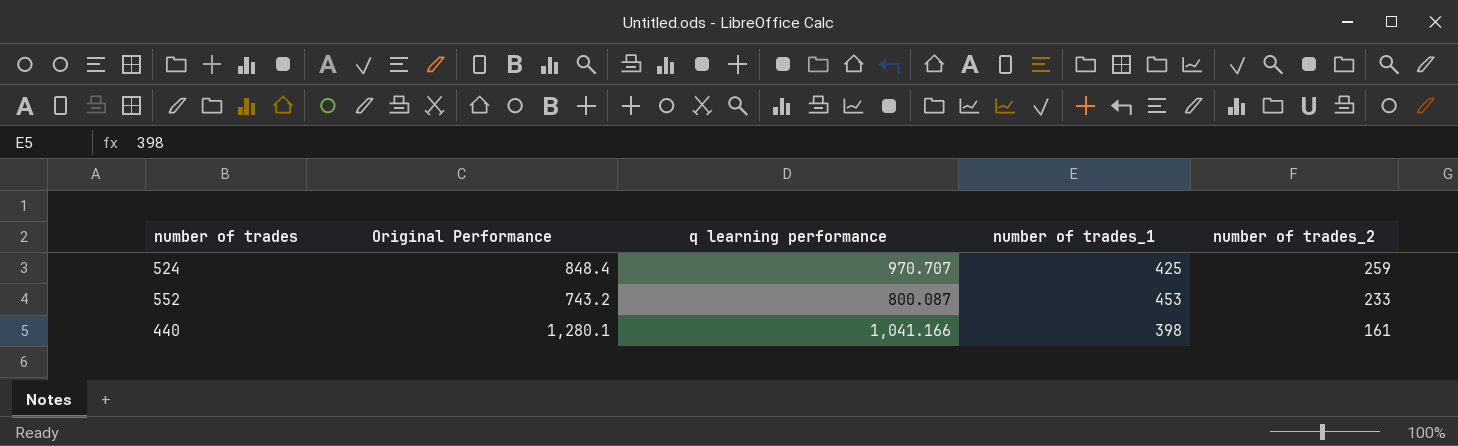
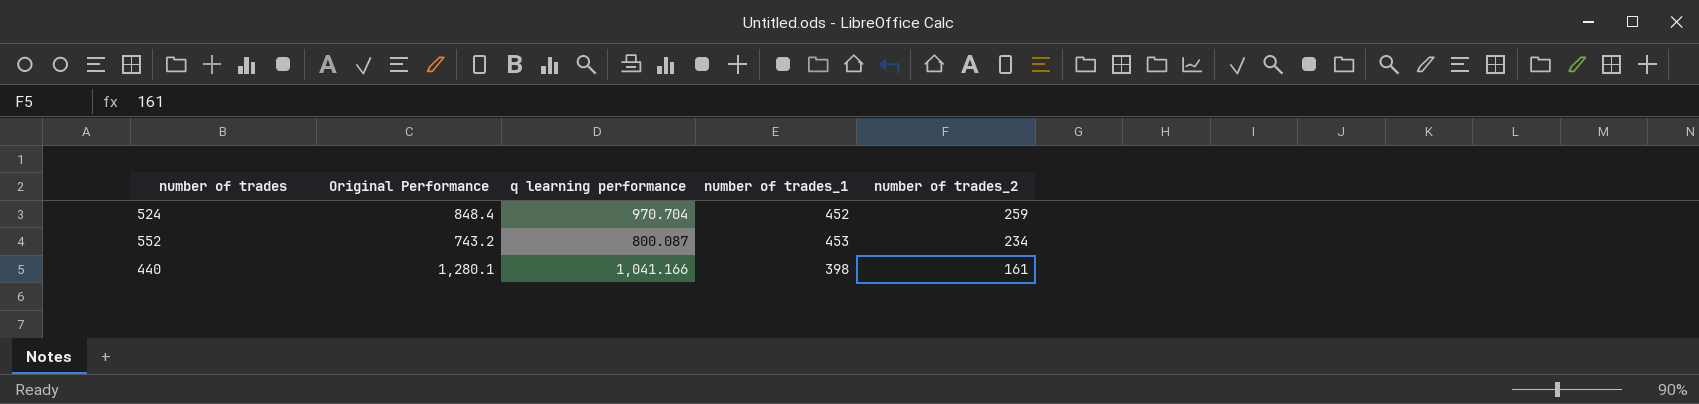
524 | q learning performance: 970.707 -> 970.704
524 | number of trades_1: 425 -> 452
552 | number of trades_2: 233 -> 234

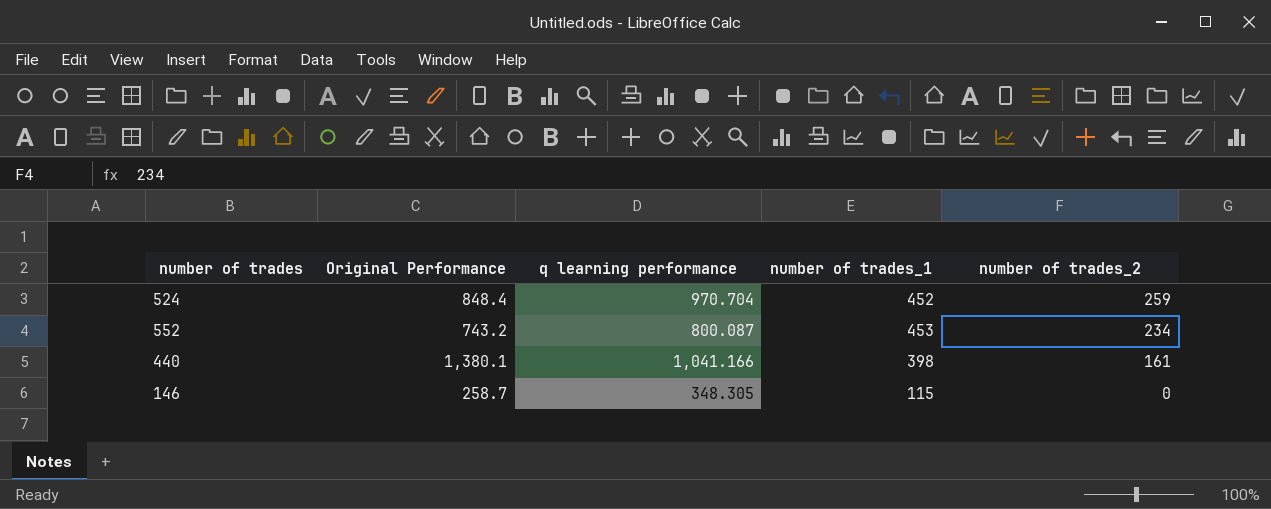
440 | Original Performance: 1,280.1 -> 1,380.1
row 146: none -> 258.7 | 348.305 | 115 | 0

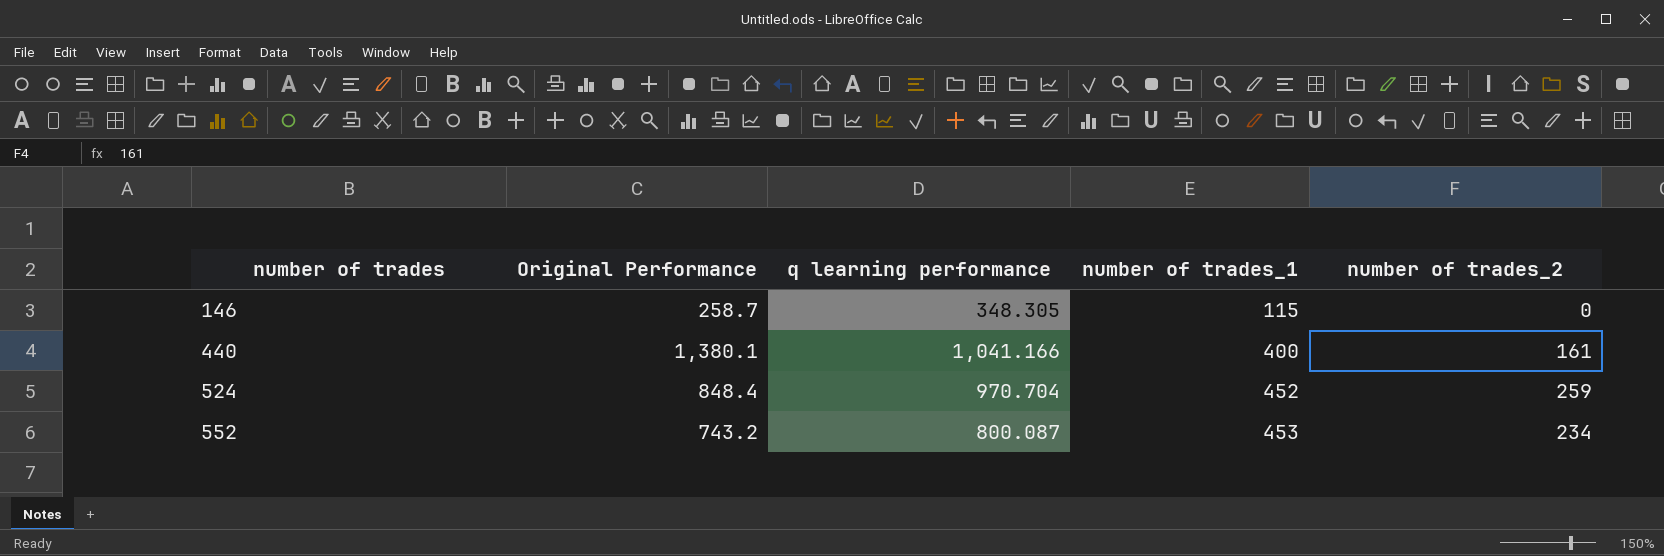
row order: number of trades_2 descending -> number of trades ascending
440 | number of trades_1: 398 -> 400

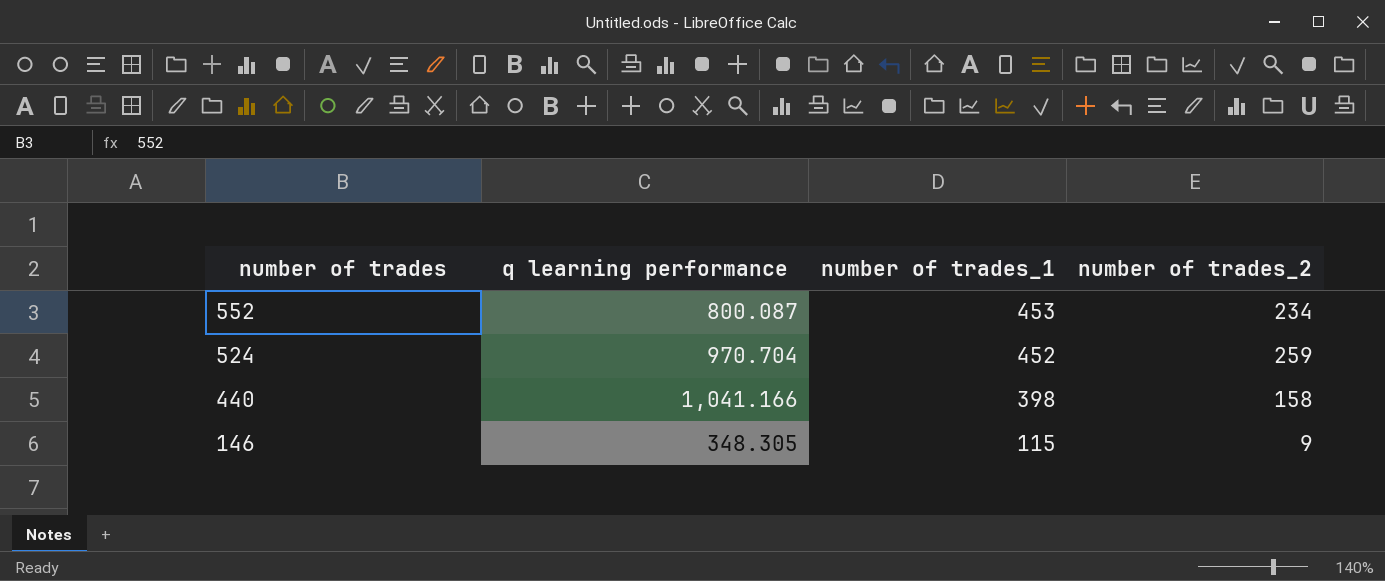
row order: number of trades ascending -> number of trades descending
column Original Performance | position: 2 -> none
440 | number of trades_1: 400 -> 398
440 | number of trades_2: 161 -> 158
146 | number of trades_2: 0 -> 9

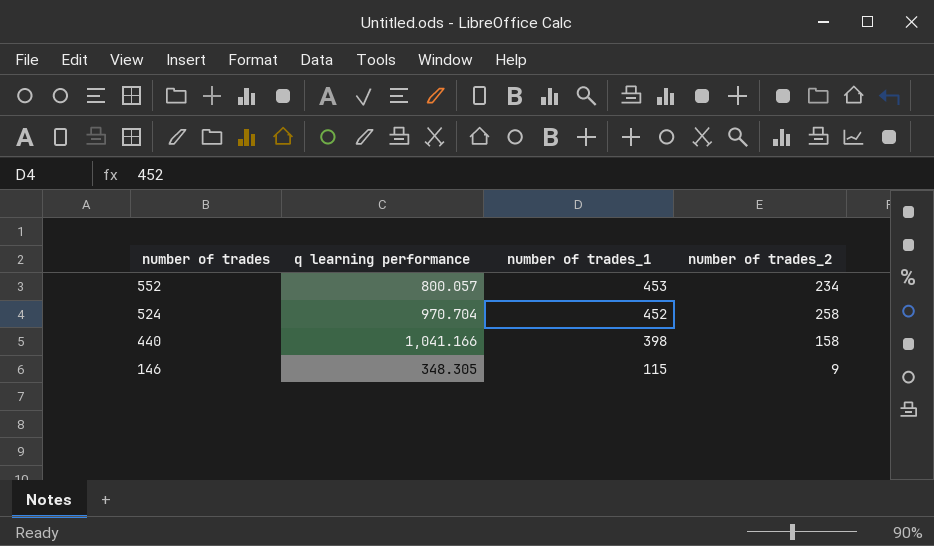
552 | q learning performance: 800.087 -> 800.057
524 | number of trades_2: 259 -> 258

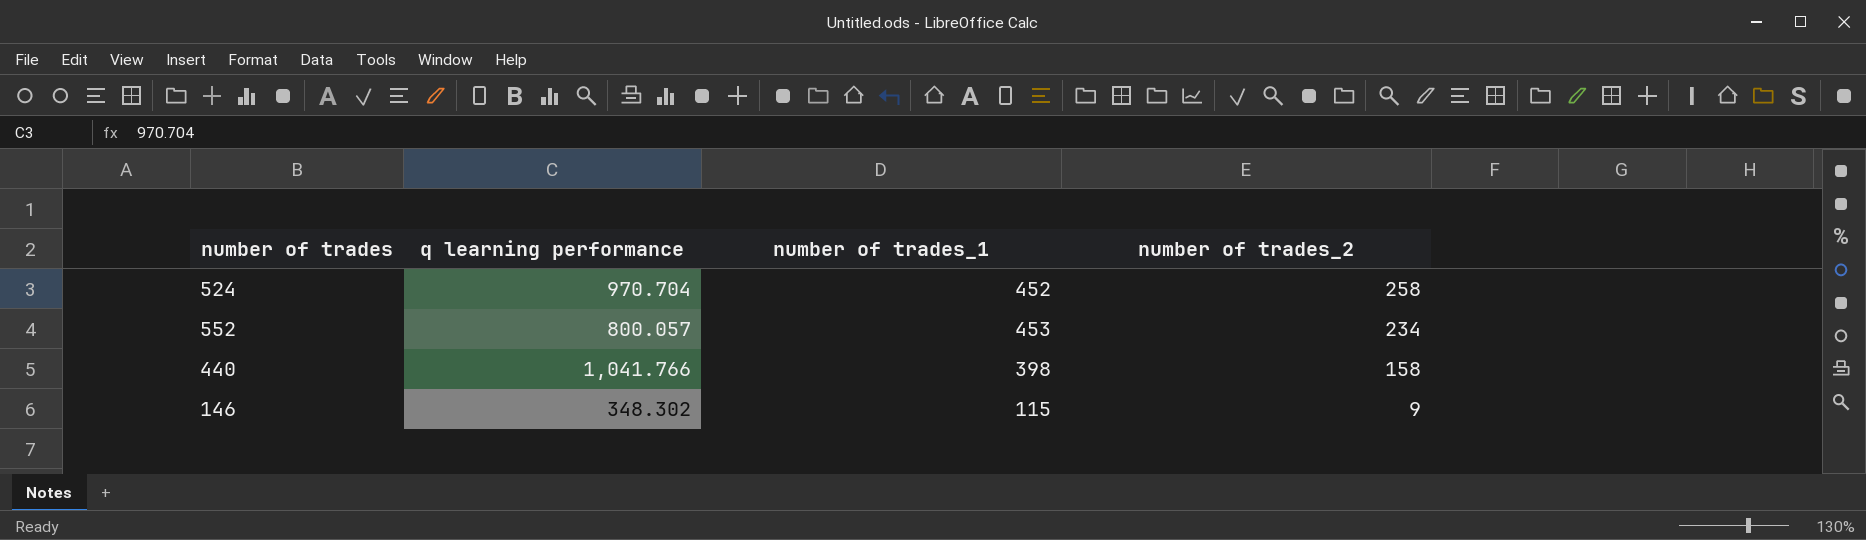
row order: number of trades descending -> number of trades_2 descending
440 | q learning performance: 1,041.166 -> 1,041.766
146 | q learning performance: 348.305 -> 348.302

